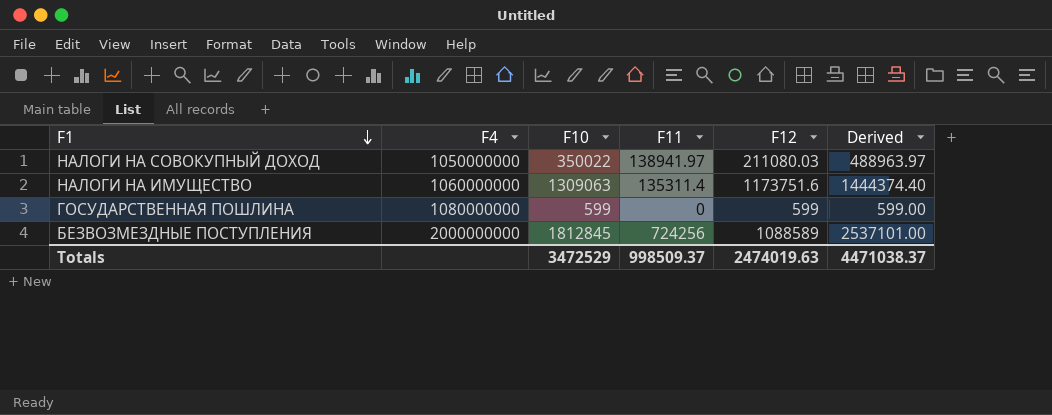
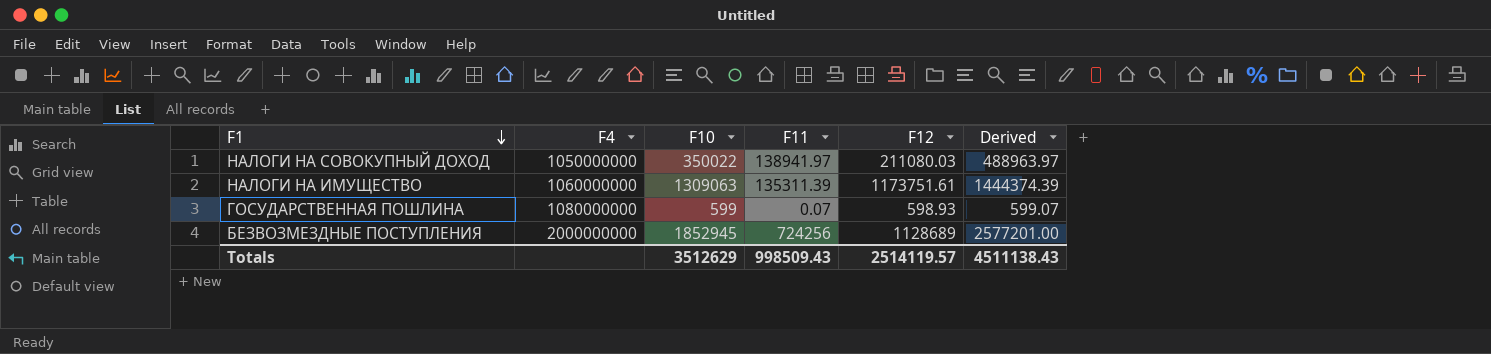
НАЛОГИ НА ИМУЩЕСТВО | F11: 135311.4 -> 135311.39
НАЛОГИ НА ИМУЩЕСТВО | F12: 1173751.6 -> 1173751.61
НАЛОГИ НА ИМУЩЕСТВО | Derived: 1444374.40 -> 1444374.39
ГОСУДАРСТВЕННАЯ ПОШЛИНА | F11: 0 -> 0.07
ГОСУДАРСТВЕННАЯ ПОШЛИНА | F12: 599 -> 598.93
ГОСУДАРСТВЕННАЯ ПОШЛИНА | Derived: 599.00 -> 599.07
БЕЗВОЗМЕЗДНЫЕ ПОСТУПЛЕНИЯ | F10: 1812845 -> 1852945
БЕЗВОЗМЕЗДНЫЕ ПОСТУПЛЕНИЯ | F12: 1088589 -> 1128689
БЕЗВОЗМЕЗДНЫЕ ПОСТУПЛЕНИЯ | Derived: 2537101.00 -> 2577201.00
Totals | F10: 3472529 -> 3512629
Totals | F11: 998509.37 -> 998509.43
Totals | F12: 2474019.63 -> 2514119.57
Totals | Derived: 4471038.37 -> 4511138.43

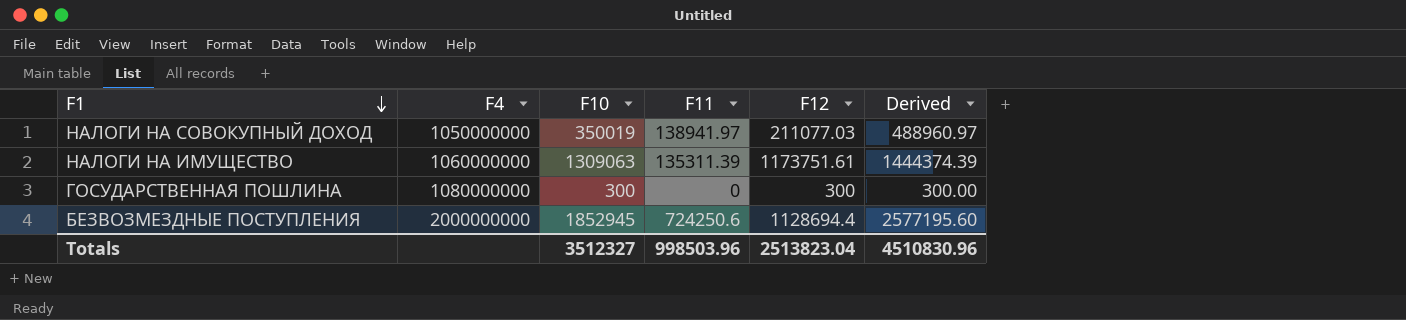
НАЛОГИ НА СОВОКУПНЫЙ ДОХОД | F10: 350022 -> 350019
НАЛОГИ НА СОВОКУПНЫЙ ДОХОД | F12: 211080.03 -> 211077.03
НАЛОГИ НА СОВОКУПНЫЙ ДОХОД | Derived: 488963.97 -> 488960.97
ГОСУДАРСТВЕННАЯ ПОШЛИНА | F10: 599 -> 300
ГОСУДАРСТВЕННАЯ ПОШЛИНА | F11: 0.07 -> 0
ГОСУДАРСТВЕННАЯ ПОШЛИНА | F12: 598.93 -> 300
ГОСУДАРСТВЕННАЯ ПОШЛИНА | Derived: 599.07 -> 300.00
БЕЗВОЗМЕЗДНЫЕ ПОСТУПЛЕНИЯ | F11: 724256 -> 724250.6
БЕЗВОЗМЕЗДНЫЕ ПОСТУПЛЕНИЯ | F12: 1128689 -> 1128694.4
БЕЗВОЗМЕЗДНЫЕ ПОСТУПЛЕНИЯ | Derived: 2577201.00 -> 2577195.60
Totals | F10: 3512629 -> 3512327
Totals | F11: 998509.43 -> 998503.96
Totals | F12: 2514119.57 -> 2513823.04
Totals | Derived: 4511138.43 -> 4510830.96

